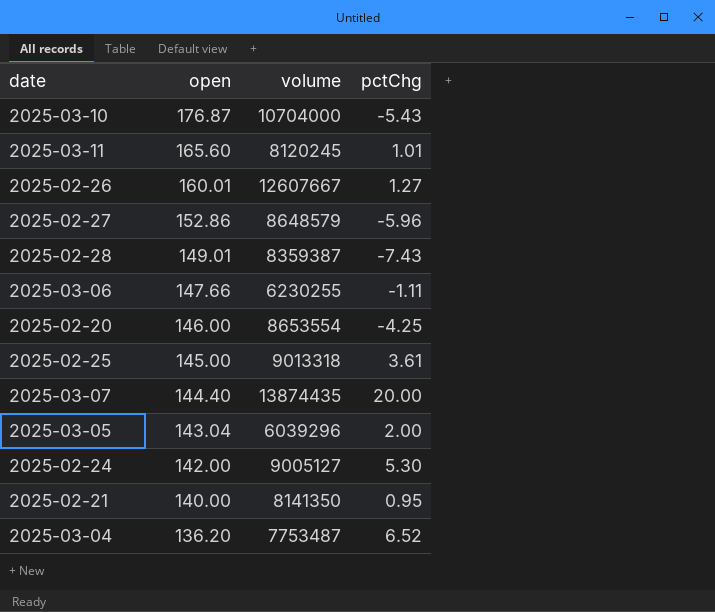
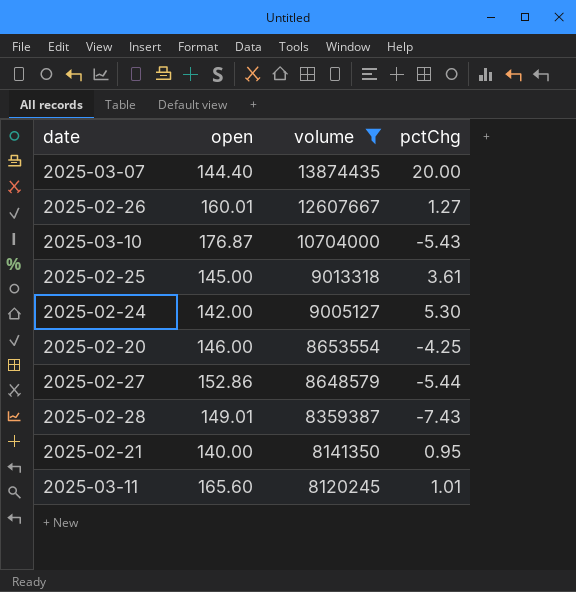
filter: none -> volume >= 8120245
row order: open descending -> volume descending
2025-02-27 | pctChg: -5.96 -> -5.44

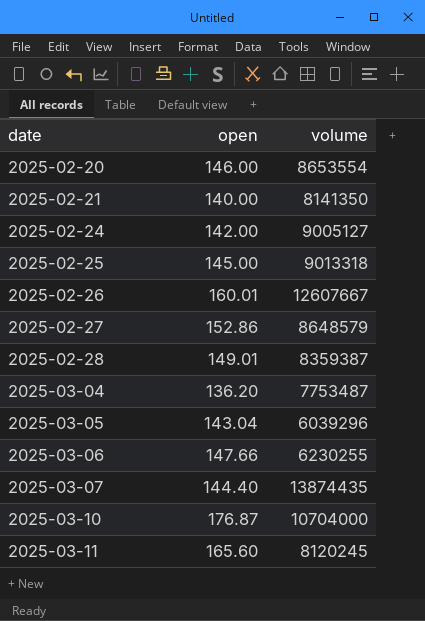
filter: volume >= 8120245 -> none
row order: volume descending -> date ascending
column pctChg | position: 4 -> none

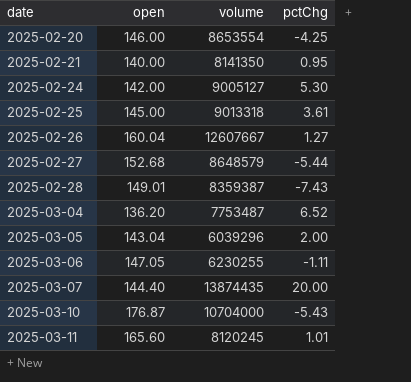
column pctChg | position: none -> 4
2025-02-26 | open: 160.01 -> 160.04
2025-02-27 | open: 152.86 -> 152.68
2025-03-06 | open: 147.66 -> 147.05

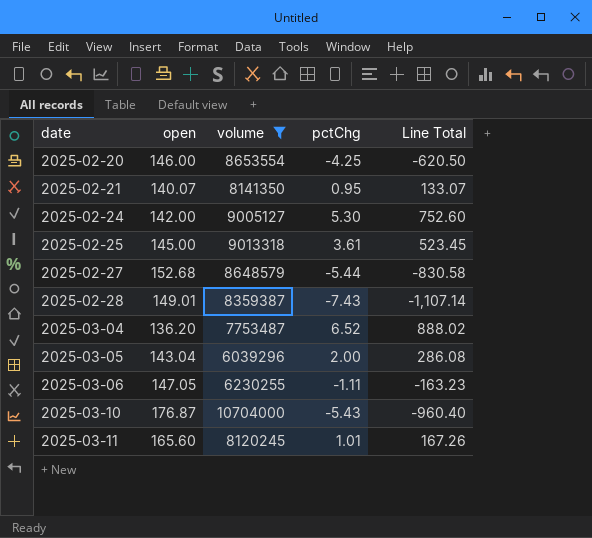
filter: none -> volume <= 10704000
column Line Total | formula: none -> [open] * [pctChg]
2025-02-21 | open: 140.00 -> 140.07

